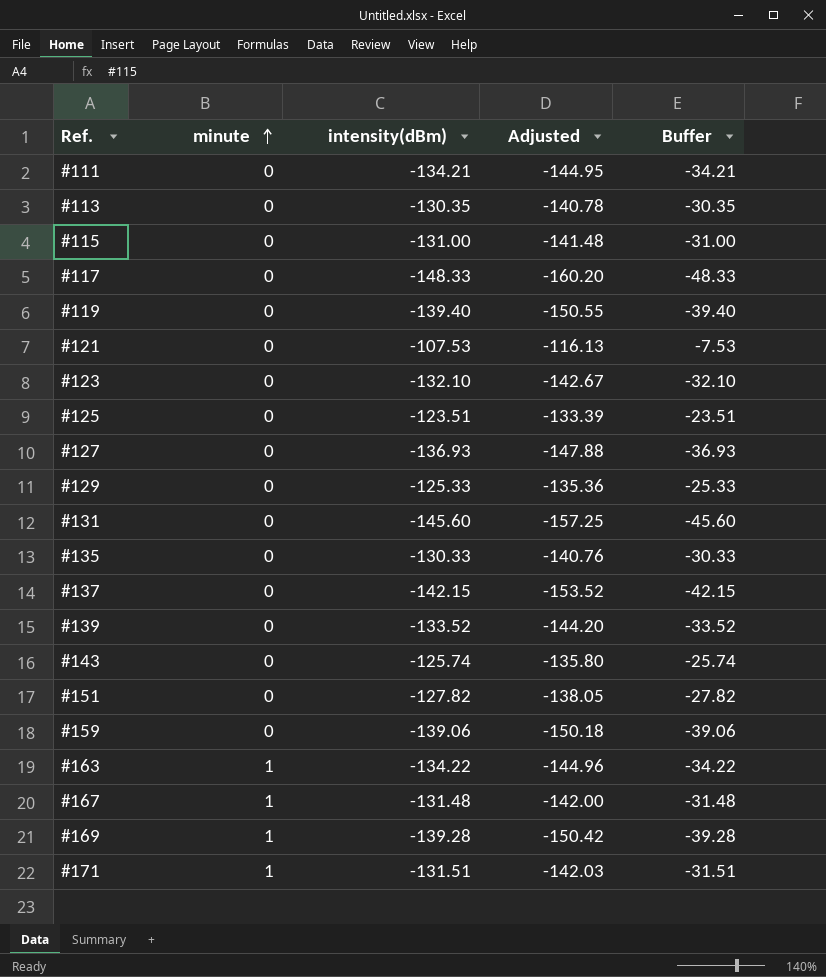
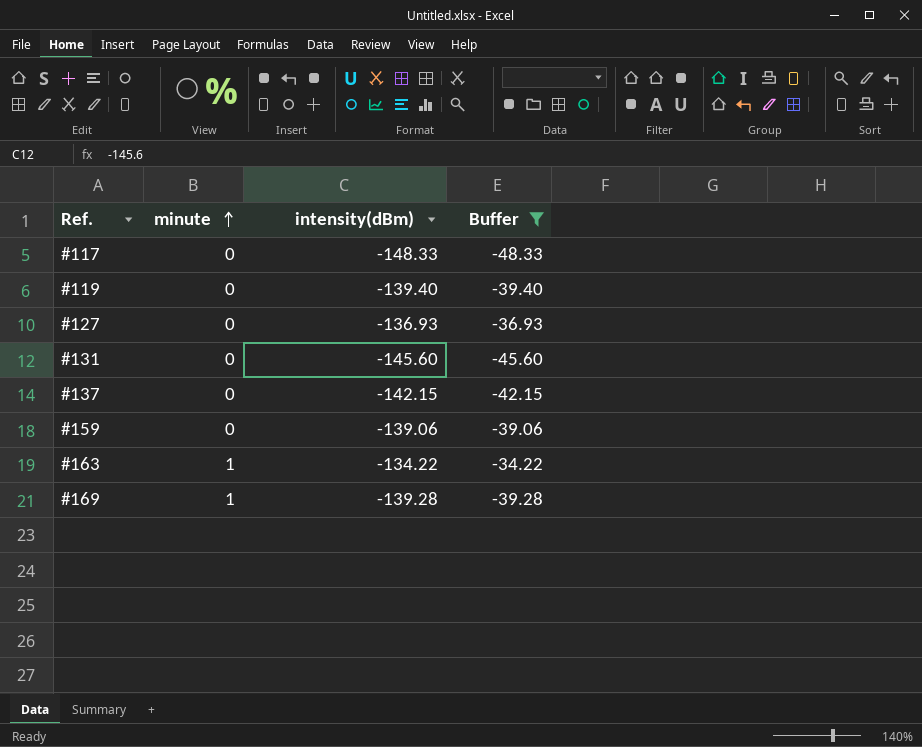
filter: none -> Buffer <= -34.22
column Adjusted | formula: [intensity(dBm)] * 1.08 -> none

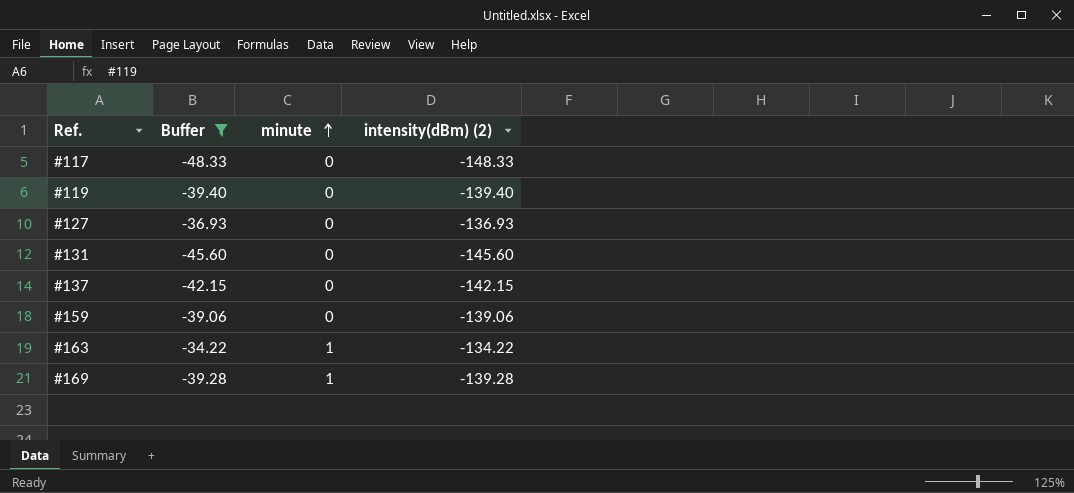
column Buffer | position: 4 -> 2
column name: intensity(dBm) -> intensity(dBm) (2)

